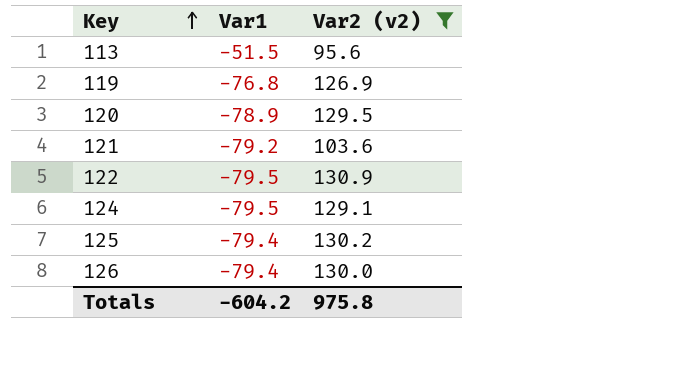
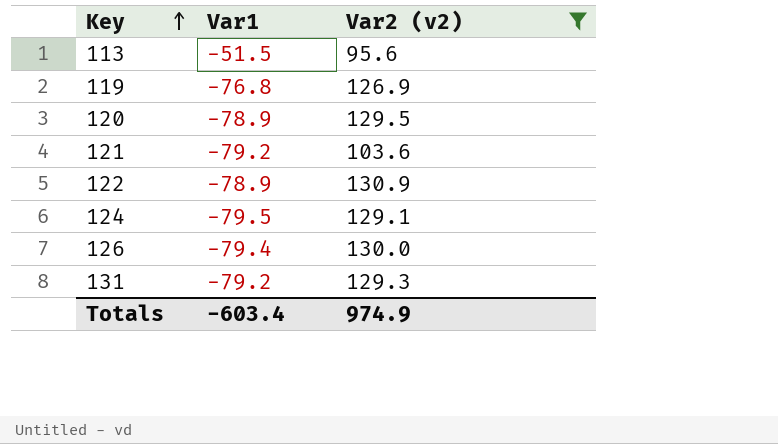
row 125: -79.4 | 130.2 -> none
122 | Var1: -79.5 -> -78.9
row 131: none -> -79.2 | 129.3
Totals | Var1: -604.2 -> -603.4
Totals | Var2 (v2): 975.8 -> 974.9

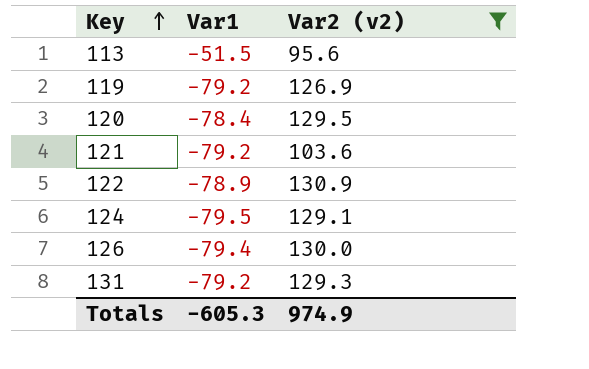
119 | Var1: -76.8 -> -79.2
120 | Var1: -78.9 -> -78.4
Totals | Var1: -603.4 -> -605.3

